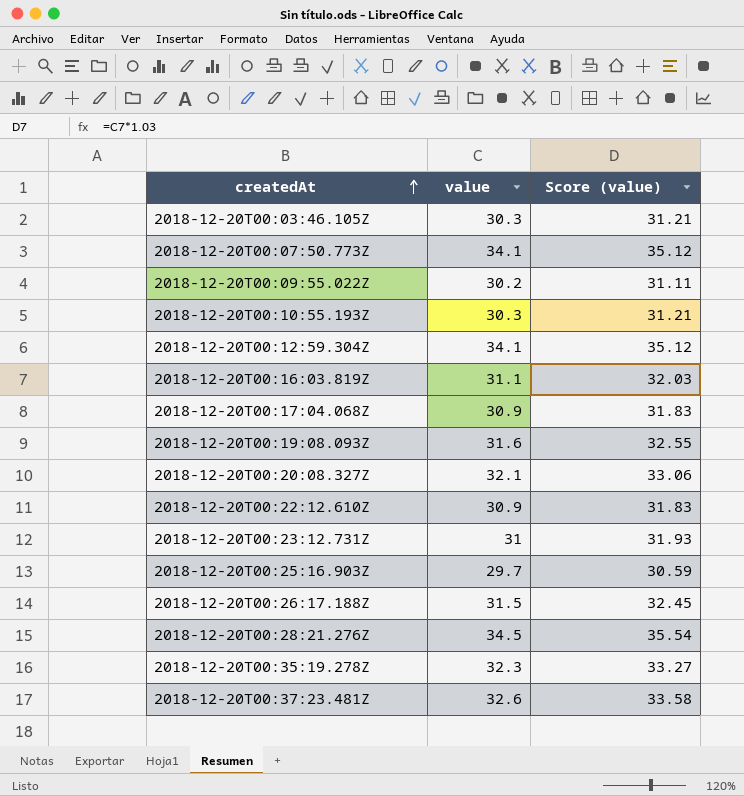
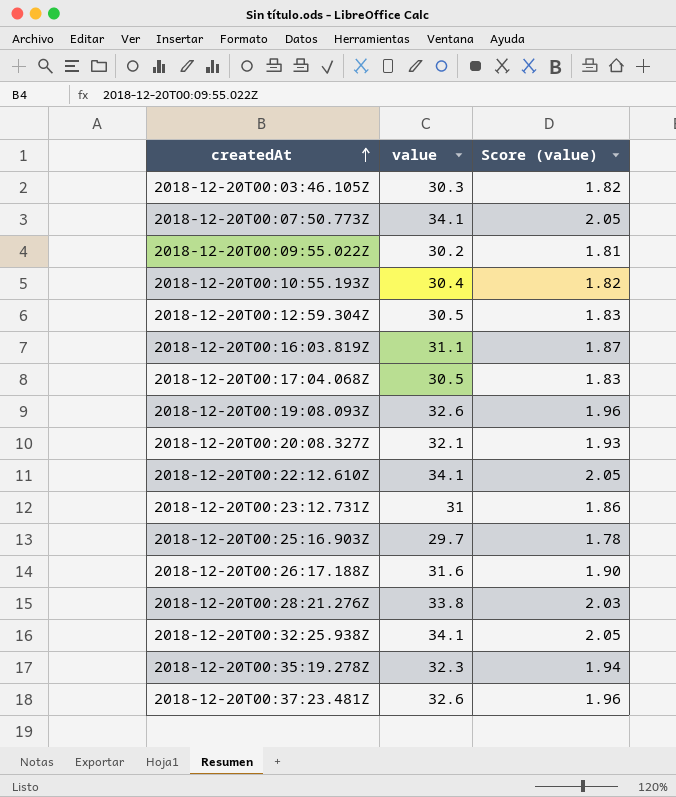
column Score (value) | formula: [value] * 1.03 -> [value] * 0.06
2018-12-20T00:10:55.193Z | value: 30.3 -> 30.4
2018-12-20T00:12:59.304Z | value: 34.1 -> 30.5
2018-12-20T00:17:04.068Z | value: 30.9 -> 30.5
2018-12-20T00:19:08.093Z | value: 31.6 -> 32.6
2018-12-20T00:22:12.610Z | value: 30.9 -> 34.1
2018-12-20T00:26:17.188Z | value: 31.5 -> 31.6
2018-12-20T00:28:21.276Z | value: 34.5 -> 33.8
row 2018-12-20T00:32:25.938Z: none -> 34.1 | 2.05

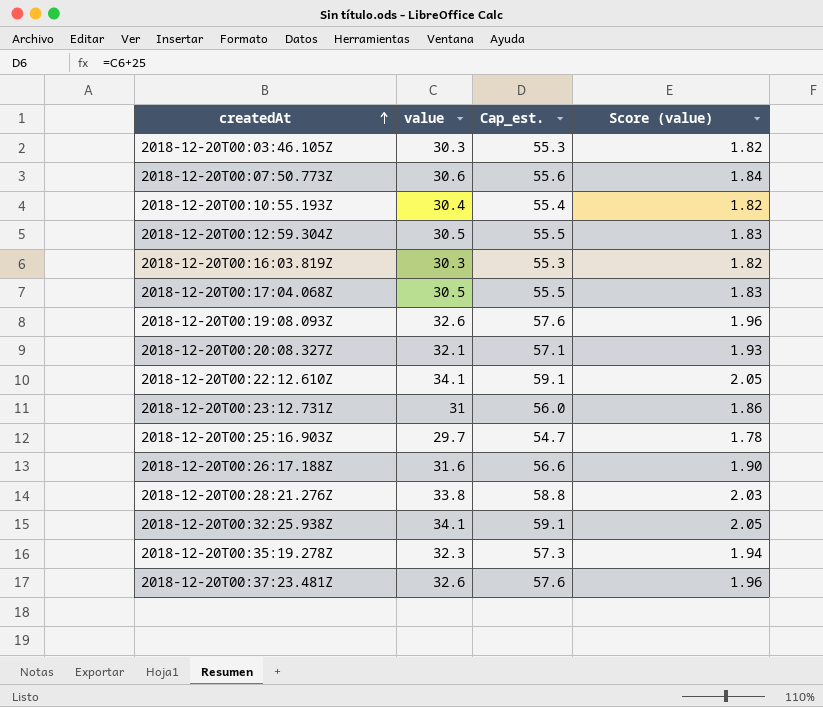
column Cap_est. | formula: none -> [value] + 25
row 2018-12-20T00:09:55.022Z: 30.2 | 1.81 -> none
2018-12-20T00:07:50.773Z | value: 34.1 -> 30.6
2018-12-20T00:07:50.773Z | Score (value): 2.05 -> 1.84
2018-12-20T00:16:03.819Z | value: 31.1 -> 30.3
2018-12-20T00:16:03.819Z | Score (value): 1.87 -> 1.82

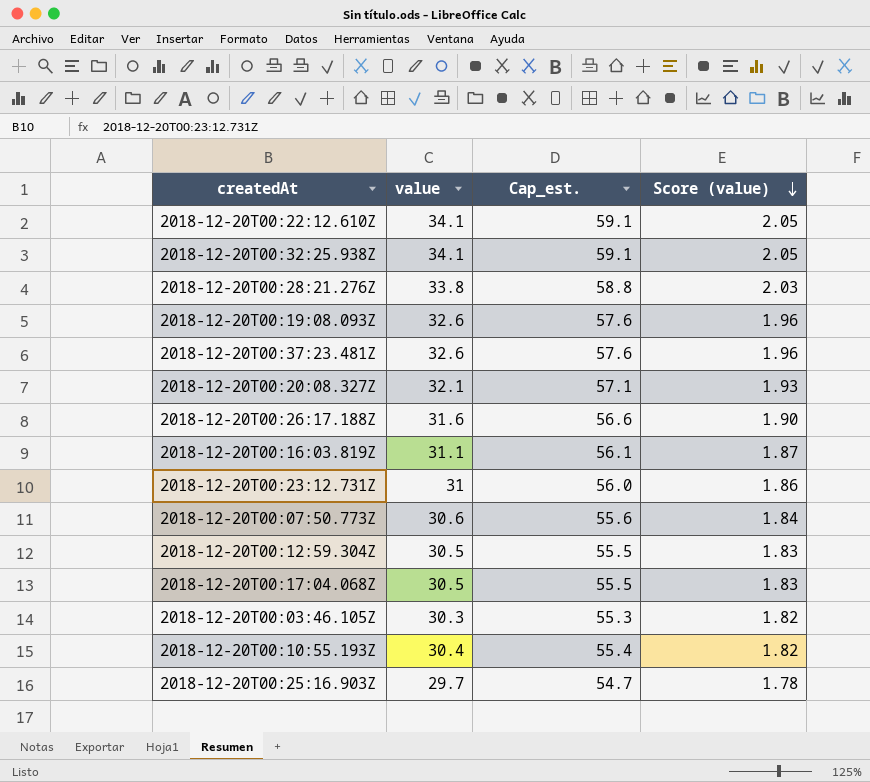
row order: createdAt ascending -> Score (value) descending
row 2018-12-20T00:35:19.278Z: 32.3 | 57.3 | 1.94 -> none
2018-12-20T00:16:03.819Z | value: 30.3 -> 31.1
2018-12-20T00:16:03.819Z | Cap_est.: 55.3 -> 56.1
2018-12-20T00:16:03.819Z | Score (value): 1.82 -> 1.87

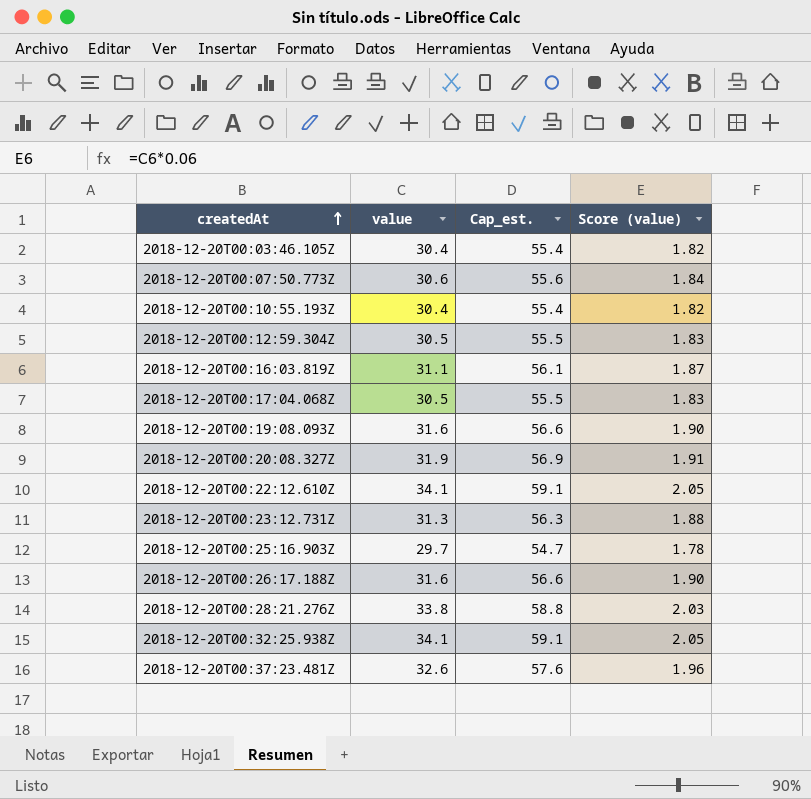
row order: Score (value) descending -> createdAt ascending
2018-12-20T00:03:46.105Z | value: 30.3 -> 30.4
2018-12-20T00:03:46.105Z | Cap_est.: 55.3 -> 55.4
2018-12-20T00:19:08.093Z | value: 32.6 -> 31.6
2018-12-20T00:19:08.093Z | Cap_est.: 57.6 -> 56.6
2018-12-20T00:19:08.093Z | Score (value): 1.96 -> 1.90
2018-12-20T00:20:08.327Z | value: 32.1 -> 31.9
2018-12-20T00:20:08.327Z | Cap_est.: 57.1 -> 56.9
2018-12-20T00:20:08.327Z | Score (value): 1.93 -> 1.91
2018-12-20T00:23:12.731Z | value: 31 -> 31.3
2018-12-20T00:23:12.731Z | Cap_est.: 56.0 -> 56.3
2018-12-20T00:23:12.731Z | Score (value): 1.86 -> 1.88

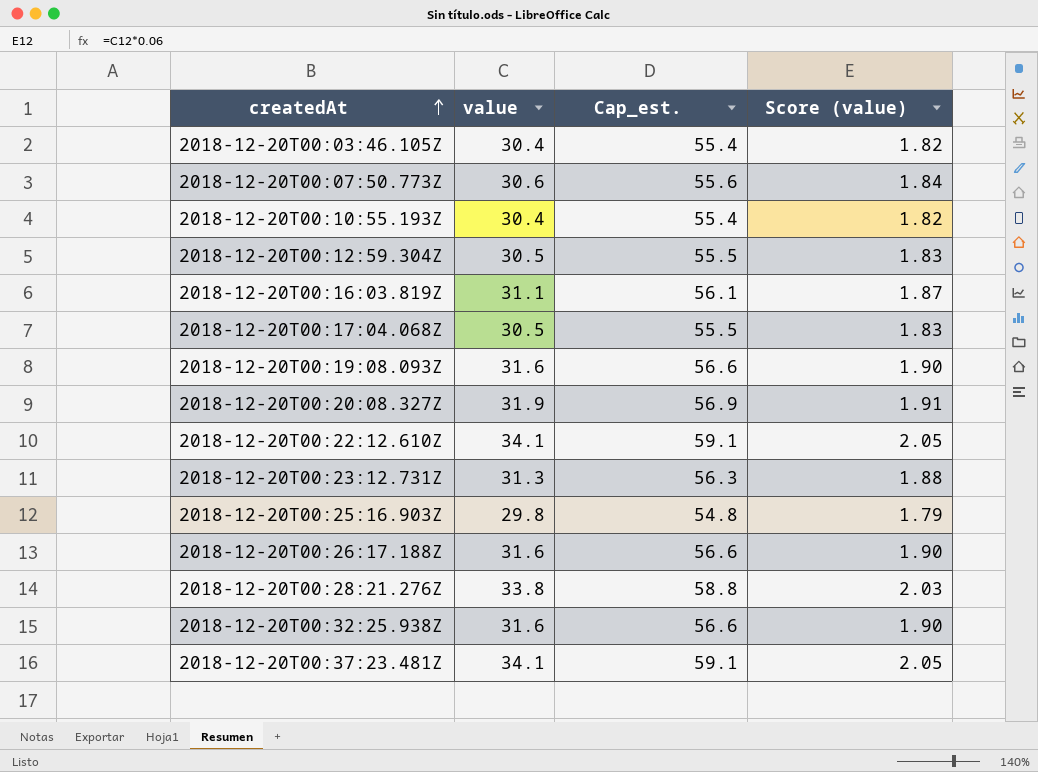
2018-12-20T00:25:16.903Z | value: 29.7 -> 29.8
2018-12-20T00:25:16.903Z | Cap_est.: 54.7 -> 54.8
2018-12-20T00:25:16.903Z | Score (value): 1.78 -> 1.79
2018-12-20T00:32:25.938Z | value: 34.1 -> 31.6
2018-12-20T00:32:25.938Z | Cap_est.: 59.1 -> 56.6
2018-12-20T00:32:25.938Z | Score (value): 2.05 -> 1.90
2018-12-20T00:37:23.481Z | value: 32.6 -> 34.1
2018-12-20T00:37:23.481Z | Cap_est.: 57.6 -> 59.1
2018-12-20T00:37:23.481Z | Score (value): 1.96 -> 2.05

